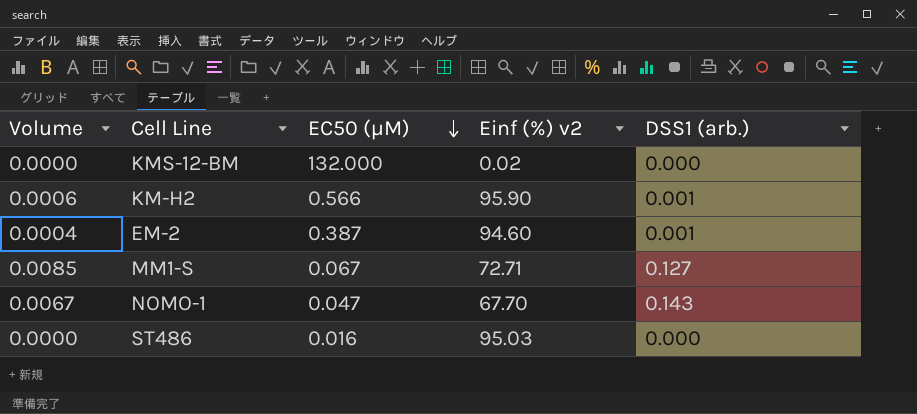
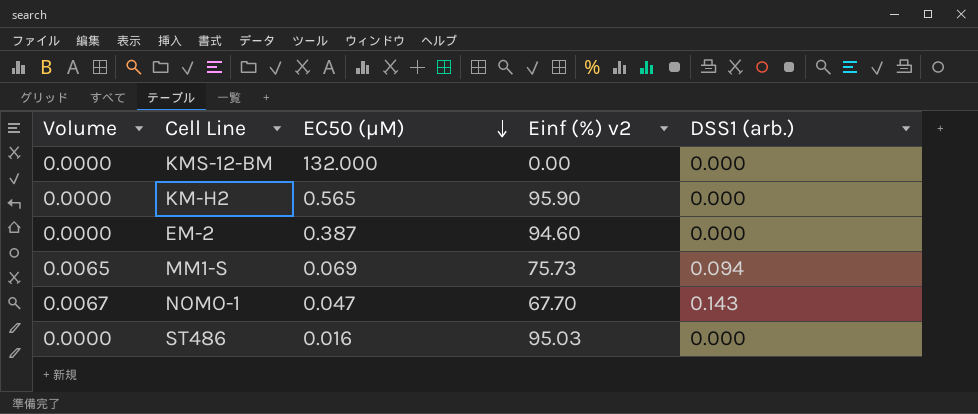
KMS-12-BM | Einf (%) v2: 0.02 -> 0.00
KM-H2 | Volume: 0.0006 -> 0.0000
KM-H2 | EC50 (µM): 0.566 -> 0.565
KM-H2 | DSS1 (arb.): 0.001 -> 0.000
EM-2 | Volume: 0.0004 -> 0.0000
EM-2 | DSS1 (arb.): 0.001 -> 0.000
MM1-S | Volume: 0.0085 -> 0.0065
MM1-S | EC50 (µM): 0.067 -> 0.069
MM1-S | Einf (%) v2: 72.71 -> 75.73
MM1-S | DSS1 (arb.): 0.127 -> 0.094

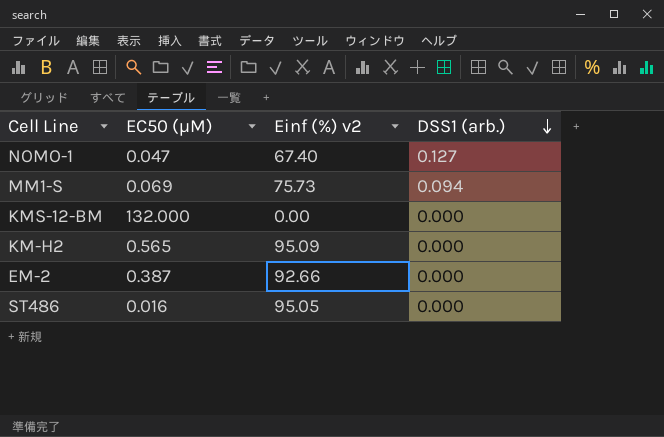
row order: EC50 (µM) descending -> DSS1 (arb.) descending
column Volume | formula: [EC50 (µM)] * [DSS1 (arb.)] -> none
NOMO-1 | Einf (%) v2: 67.70 -> 67.40
NOMO-1 | DSS1 (arb.): 0.143 -> 0.127
KM-H2 | Einf (%) v2: 95.90 -> 95.09
EM-2 | Einf (%) v2: 94.60 -> 92.66
ST486 | Einf (%) v2: 95.03 -> 95.05

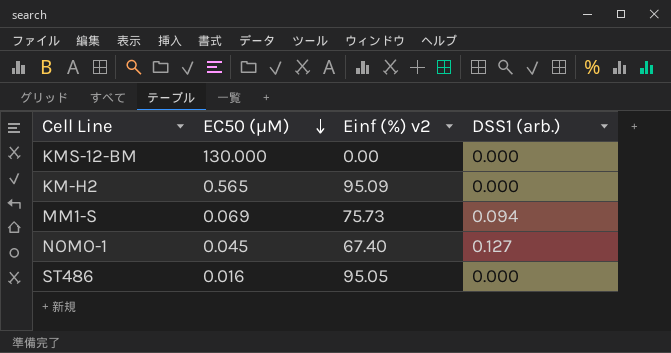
row order: DSS1 (arb.) descending -> EC50 (µM) descending
row EM-2: 0.387 | 92.66 | 0.000 -> none
KMS-12-BM | EC50 (µM): 132.000 -> 130.000
NOMO-1 | EC50 (µM): 0.047 -> 0.045

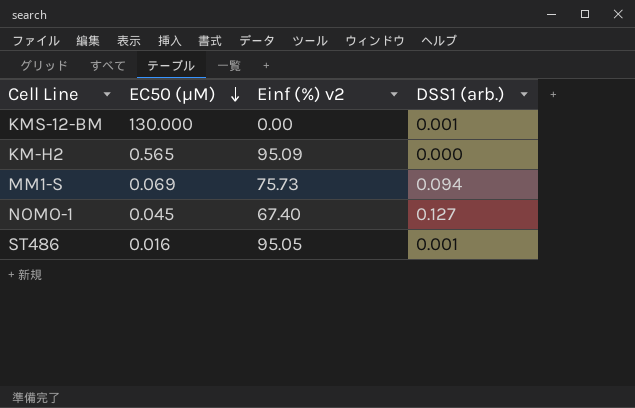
KMS-12-BM | DSS1 (arb.): 0.000 -> 0.001
ST486 | DSS1 (arb.): 0.000 -> 0.001

